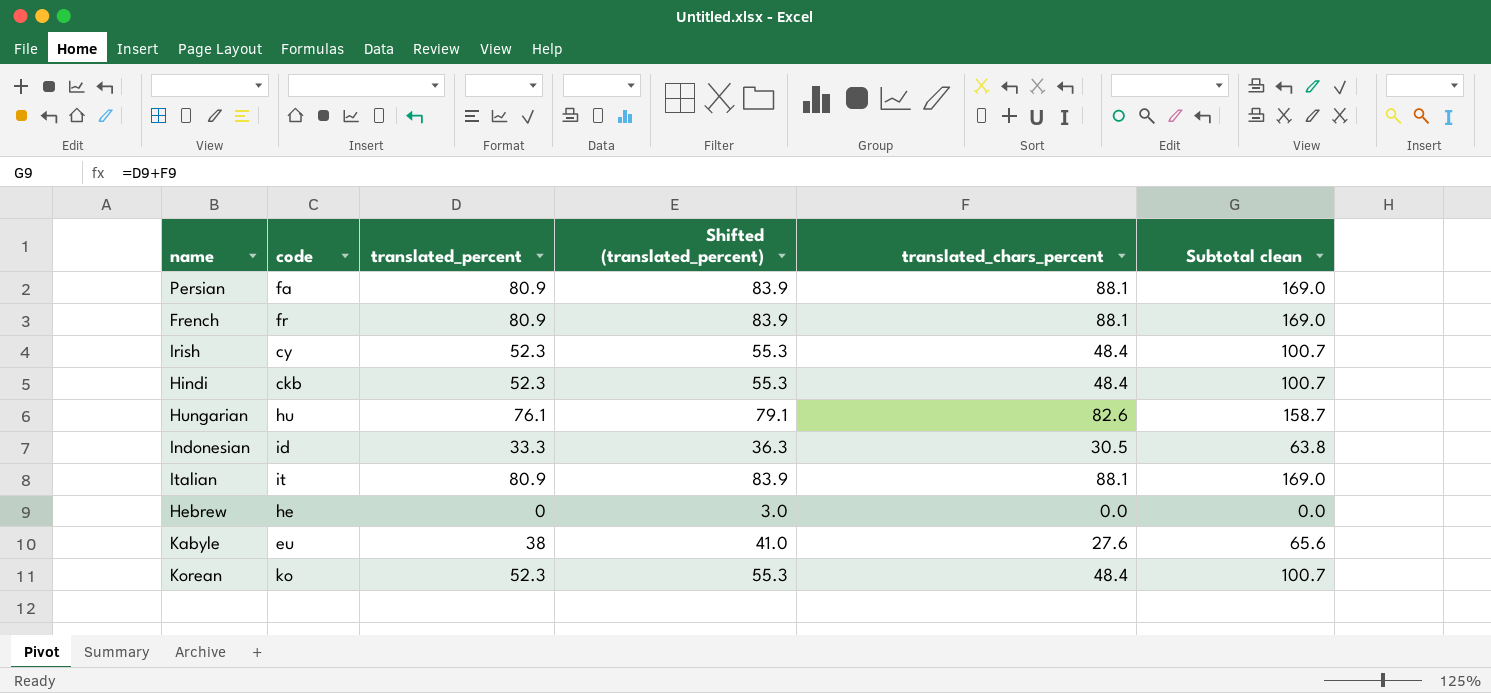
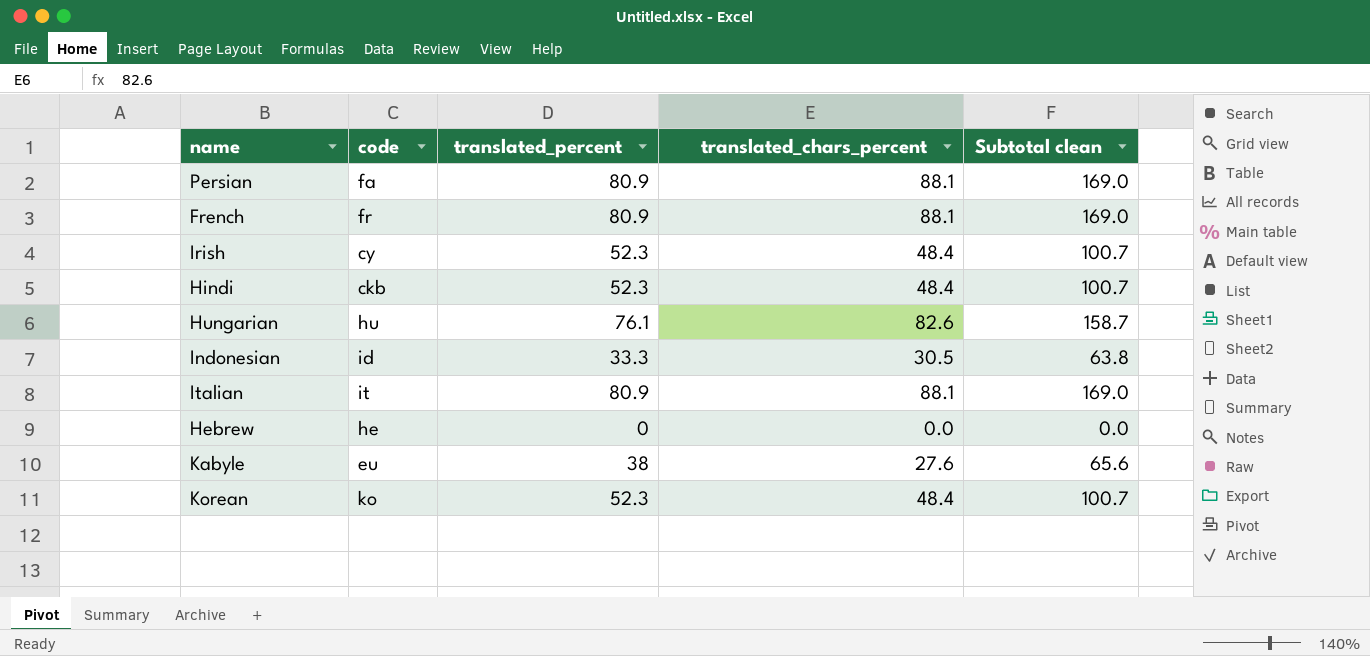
column Shifted (translated_percent) | formula: [translated_percent] + 3 -> none

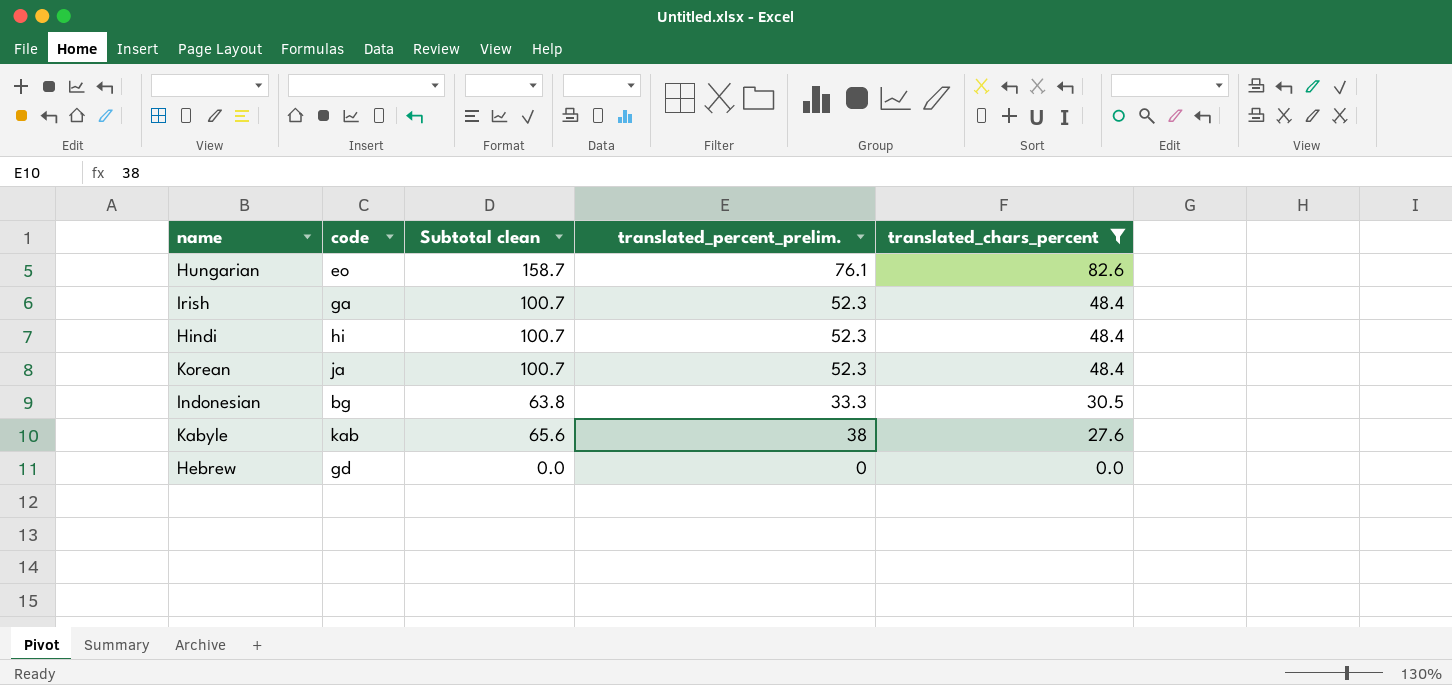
filter: none -> translated_chars_percent != 88.1
row order: none -> translated_chars_percent descending
column Subtotal clean | position: 5 -> 3
column name: translated_percent -> translated_percent_prelim.
Hungarian | code: hu -> eo
Irish | code: cy -> ga
Hindi | code: ckb -> hi
Korean | code: ko -> ja
Indonesian | code: id -> bg
Kabyle | code: eu -> kab
Hebrew | code: he -> gd

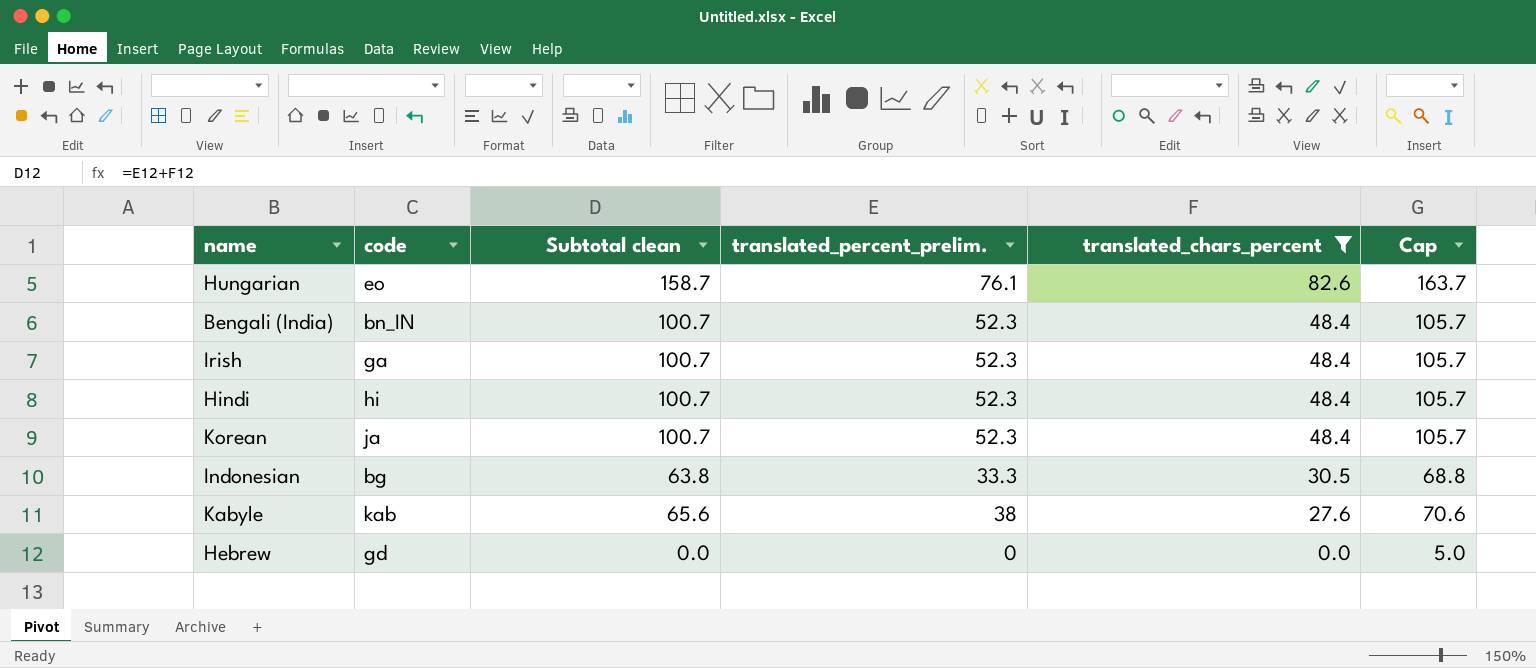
column Cap | formula: none -> [Subtotal clean] + 5
row Bengali (India): none -> bn_IN | 100.7 | 52.3 | 48.4 | 105.7

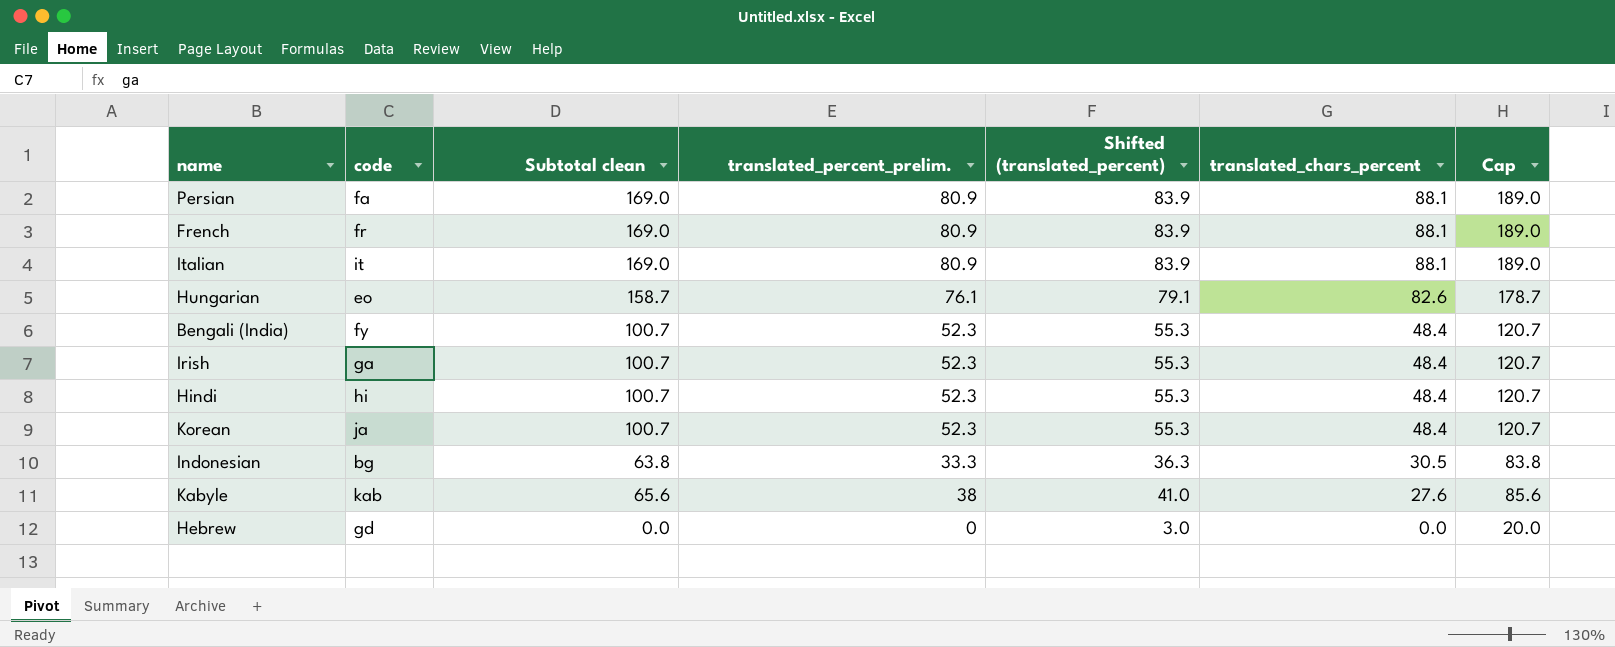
filter: translated_chars_percent != 88.1 -> none
column Shifted (translated_percent) | formula: none -> [translated_percent_prelim.] + 3
column Cap | formula: [Subtotal clean] + 5 -> [Subtotal clean] + 20
Bengali (India) | code: bn_IN -> fy

